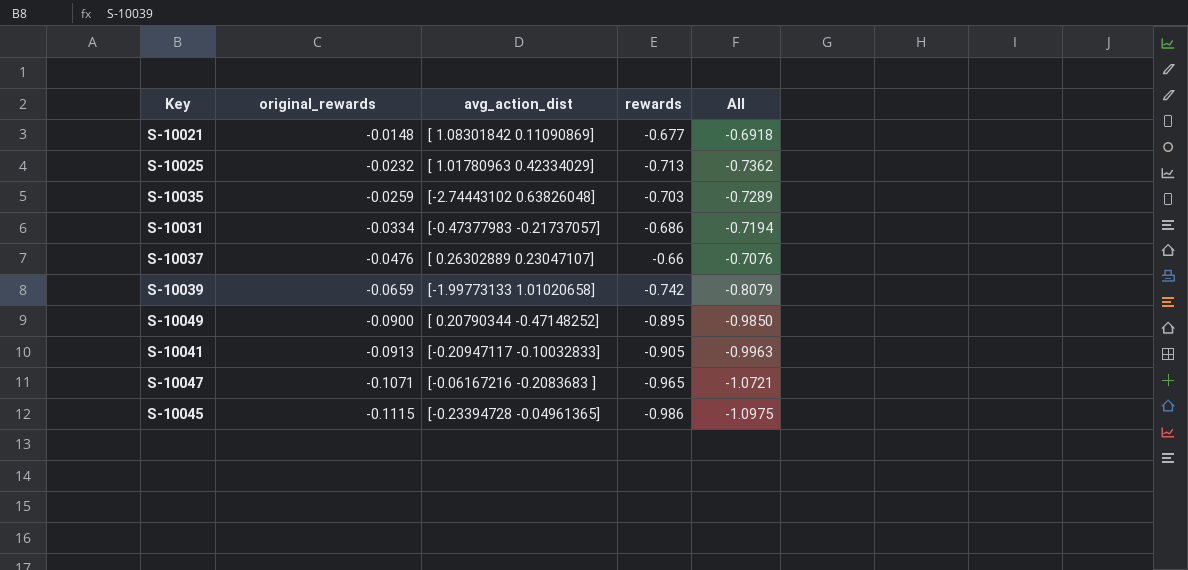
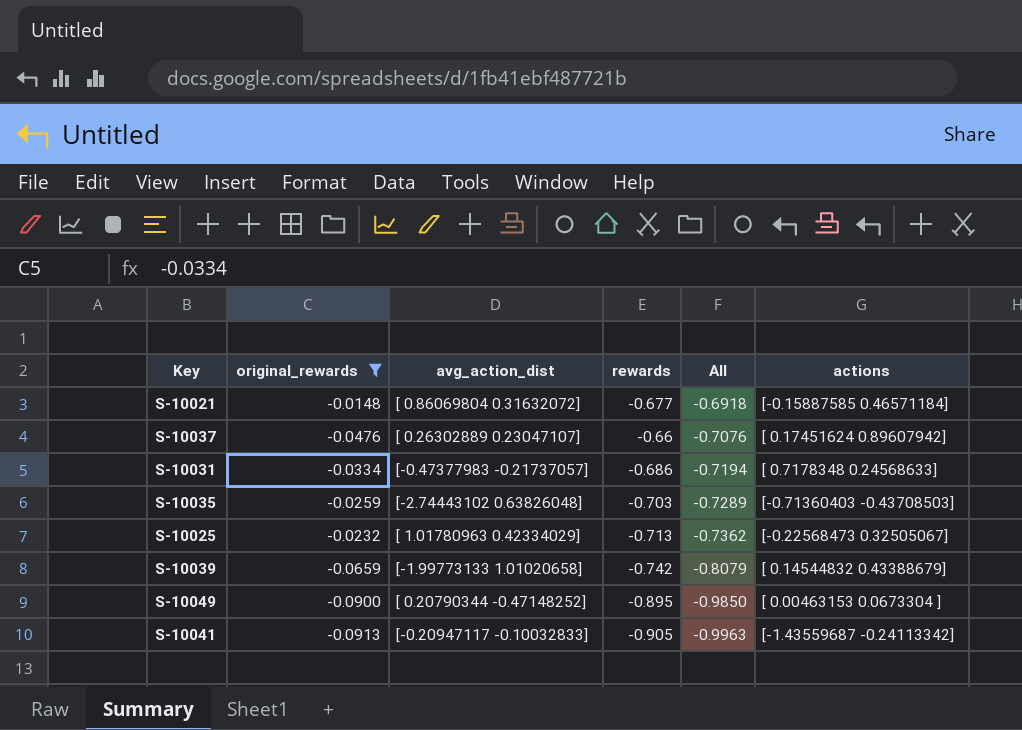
filter: none -> original_rewards >= -0.0913
row order: original_rewards descending -> All descending
column actions | position: none -> 6
S-10021 | avg_action_dist: [ 1.08301842 0.11090869] -> [ 0.86069804 0.31632072]

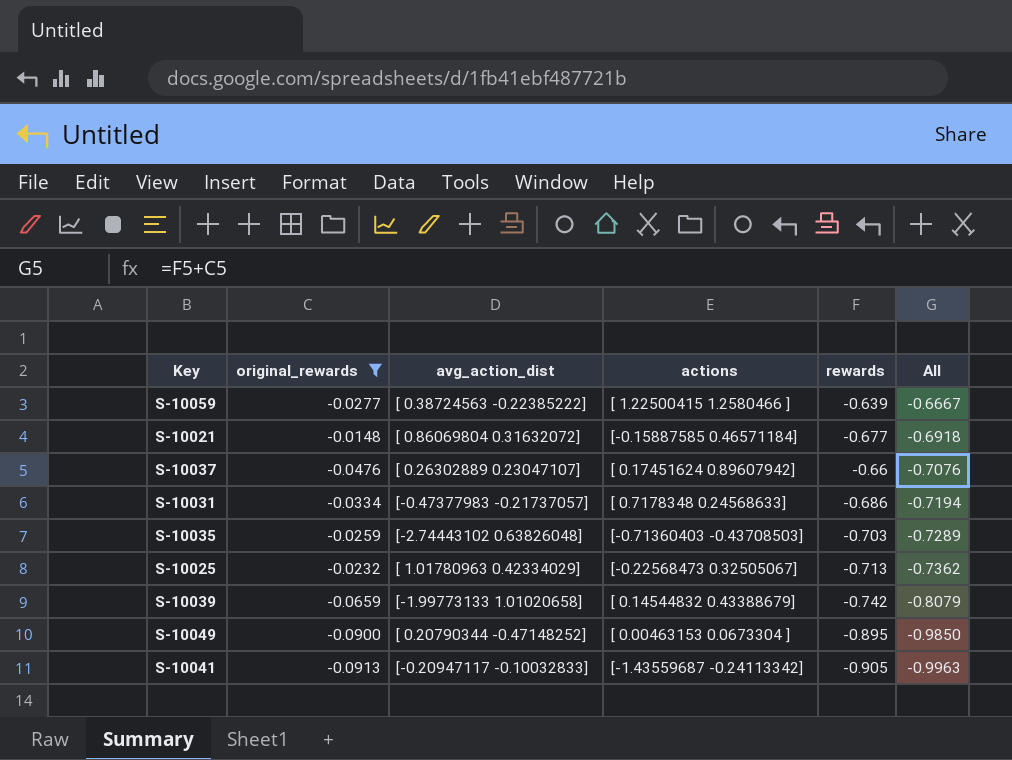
column actions | position: 6 -> 4
row S-10059: none -> -0.0277 | [ 0.38724563 -0.22385222] | [ 1.22500415 1.2580466 ] | -0.639 | -0.6667

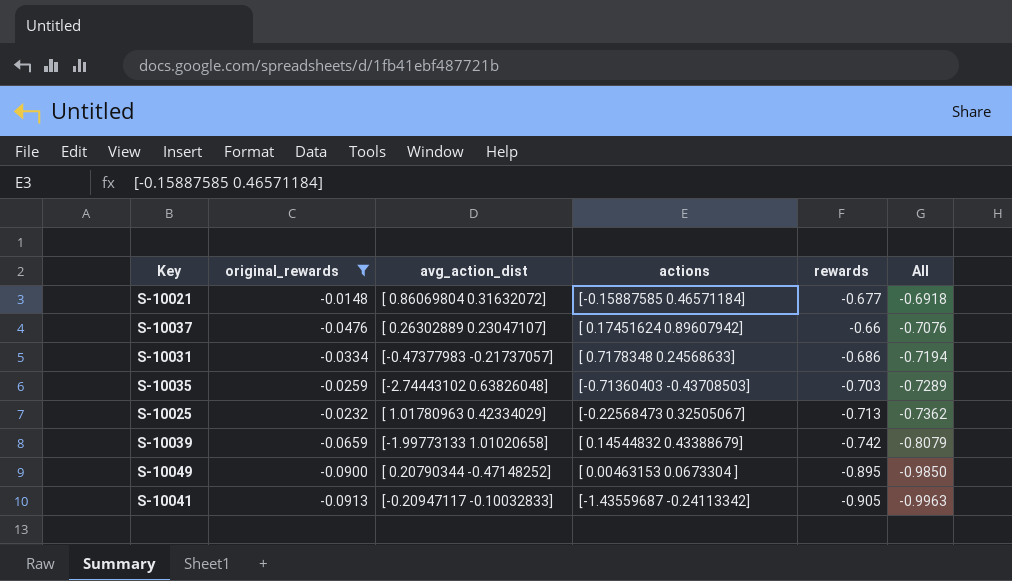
row S-10059: -0.0277 | [ 0.38724563 -0.22385222] | [ 1.22500415 1.2580466 ] | -0.639 | -0.6667 -> none

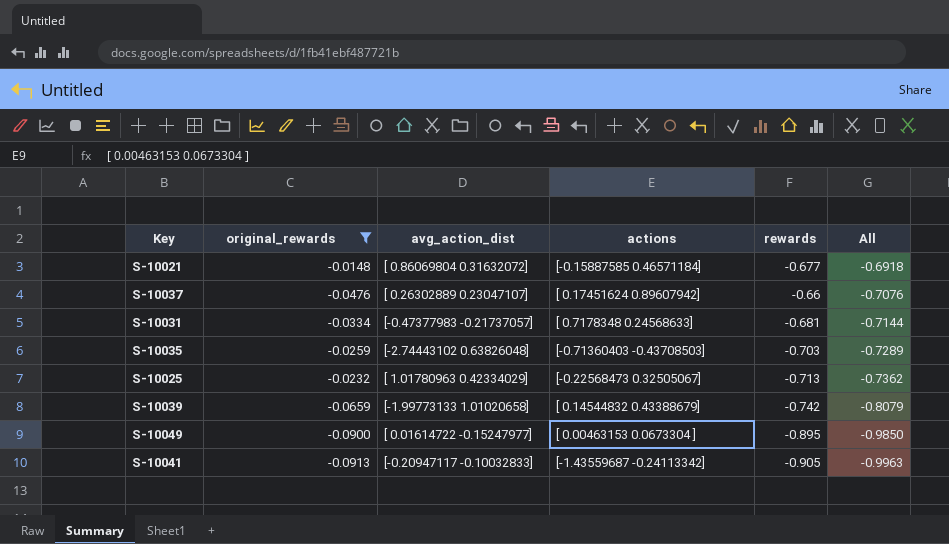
S-10031 | rewards: -0.686 -> -0.681
S-10031 | All: -0.7194 -> -0.7144
S-10049 | avg_action_dist: [ 0.20790344 -0.47148252] -> [ 0.01614722 -0.15247977]

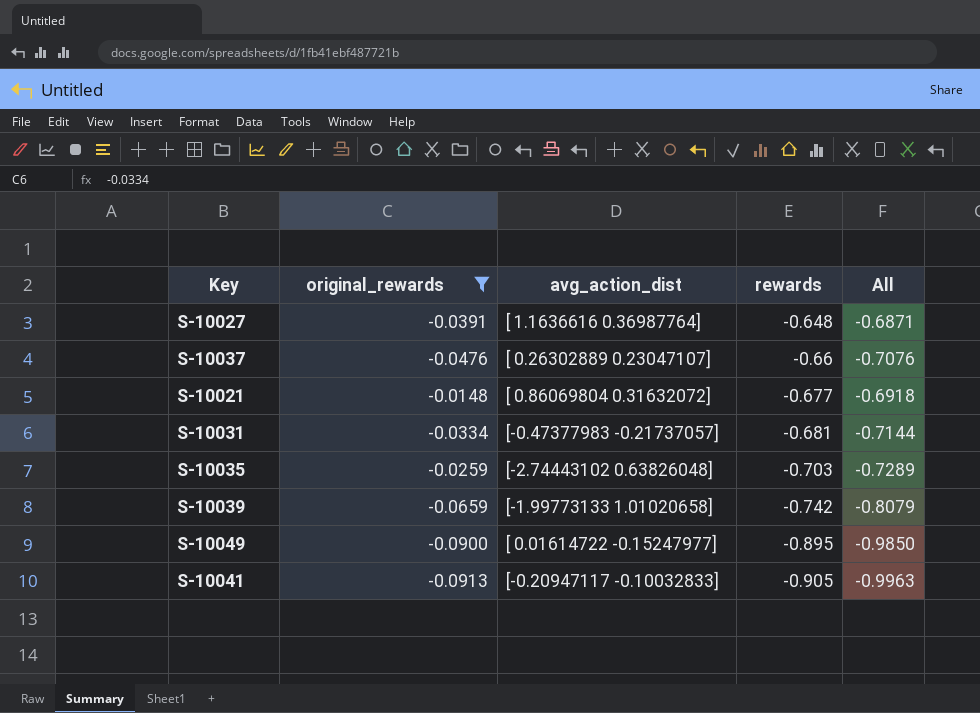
row order: All descending -> rewards descending
column actions | position: 4 -> none
row S-10025: -0.0232 | [ 1.01780963 0.42334029] | [-0.22568473 0.32505067] | -0.713 | -0.7362 -> none
row S-10027: none -> -0.0391 | [ 1.1636616 0.36987764] | -0.648 | -0.6871

